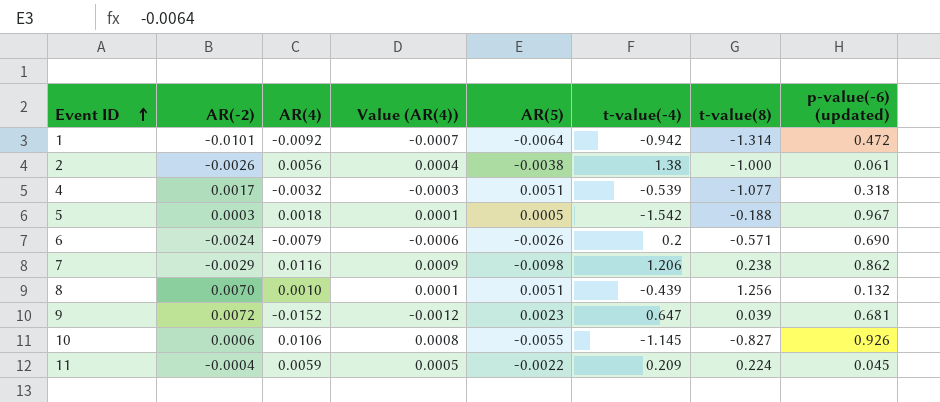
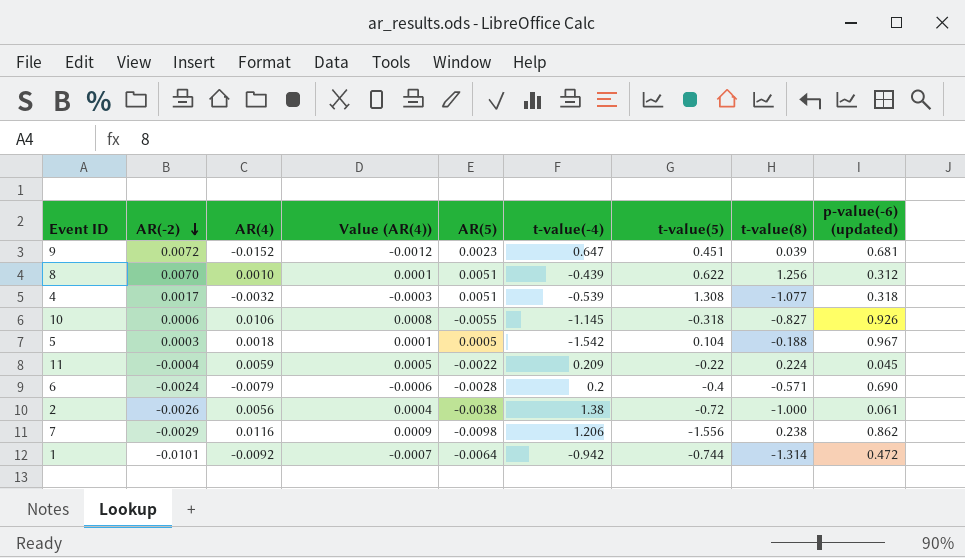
row order: Event ID ascending -> AR(-2) descending
column t-value(5) | position: none -> 7
8 | p-value(-6) (updated): 0.132 -> 0.312
6 | AR(5): -0.0026 -> -0.0028

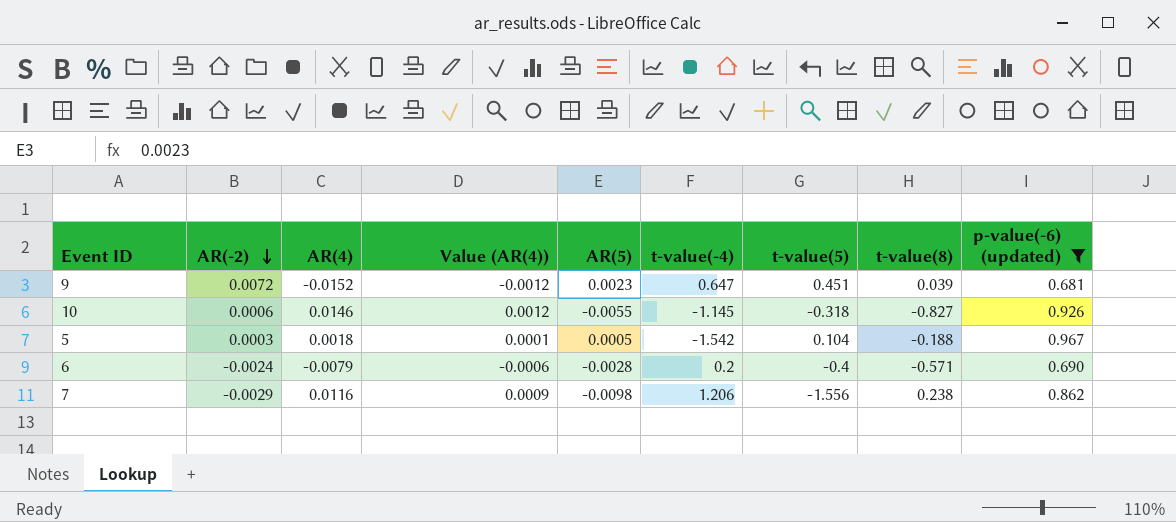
filter: none -> p-value(-6) (updated) >= 0.681
10 | AR(4): 0.0106 -> 0.0146
10 | Value (AR(4)): 0.0008 -> 0.0012

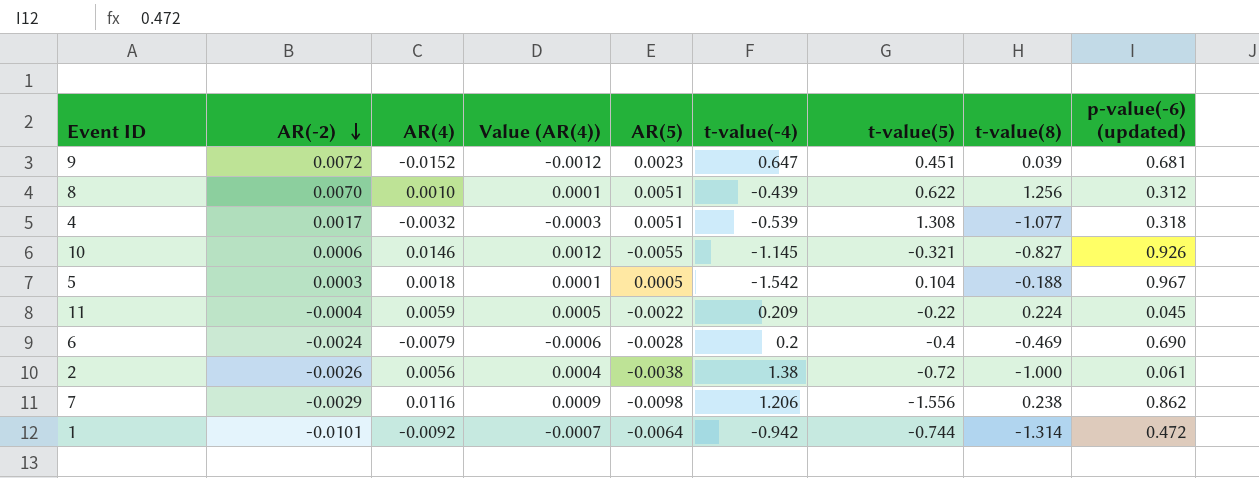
filter: p-value(-6) (updated) >= 0.681 -> none
10 | t-value(5): -0.318 -> -0.321
6 | t-value(8): -0.571 -> -0.469

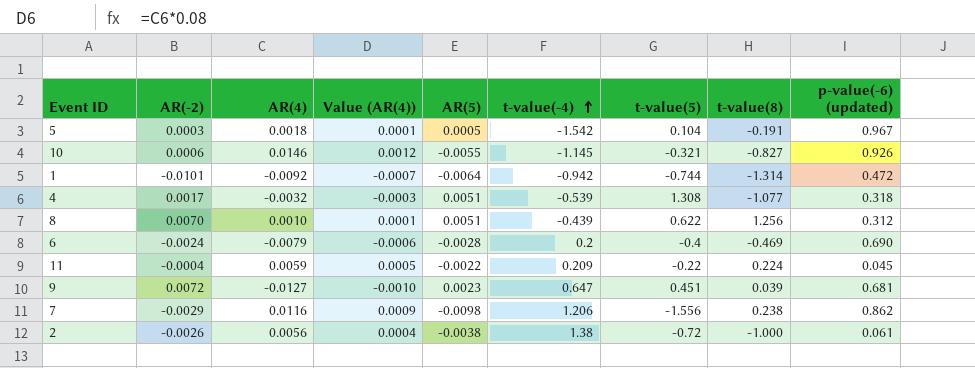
row order: AR(-2) descending -> t-value(-4) ascending
5 | t-value(8): -0.188 -> -0.191
9 | AR(4): -0.0152 -> -0.0127
9 | Value (AR(4)): -0.0012 -> -0.0010

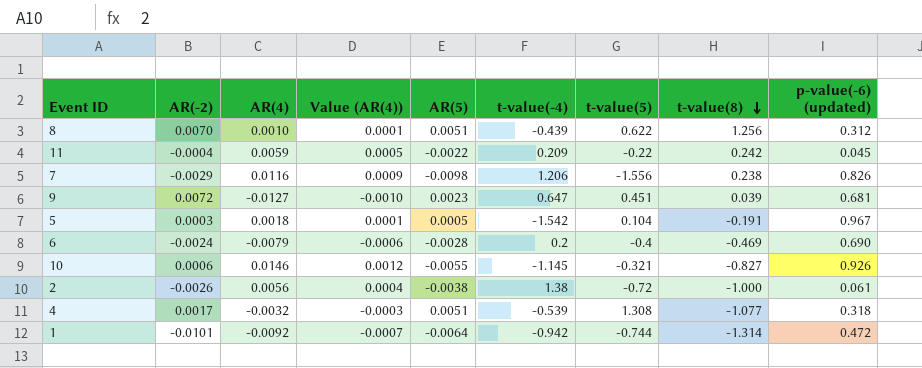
row order: t-value(-4) ascending -> t-value(8) descending
11 | t-value(8): 0.224 -> 0.242
7 | p-value(-6) (updated): 0.862 -> 0.826

